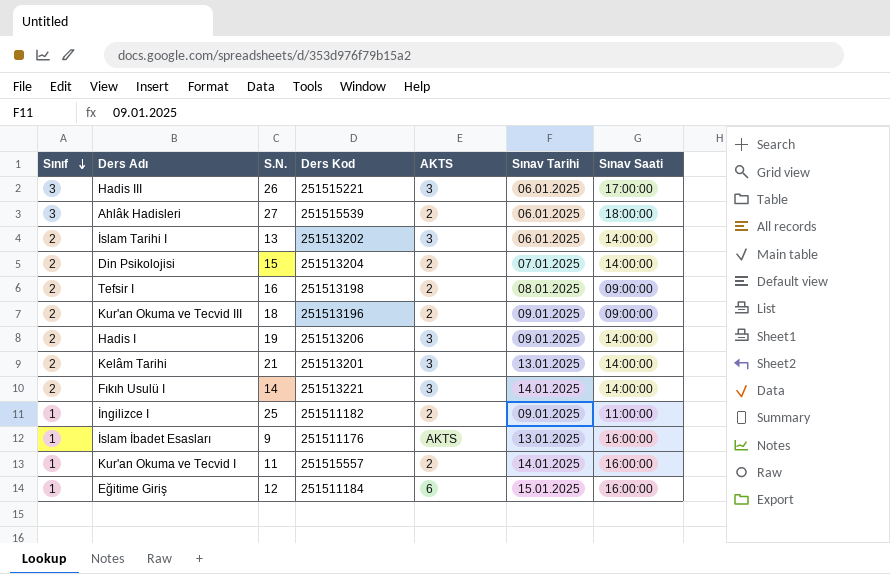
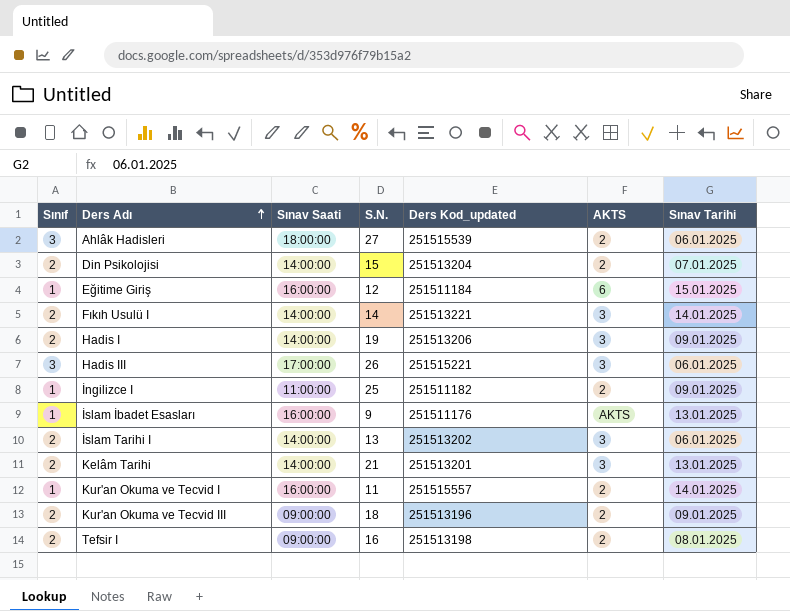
row order: Sınıf descending -> Ders Adı ascending
column Sınav Saati | position: 7 -> 3
column name: Ders Kod -> Ders Kod_updated

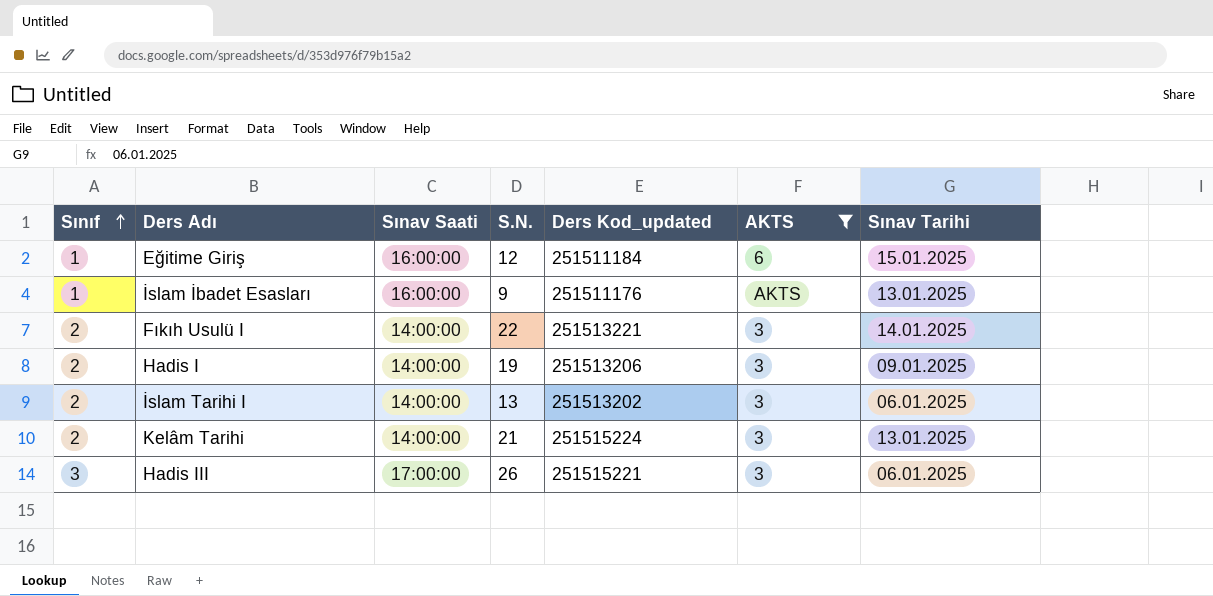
filter: none -> AKTS != 2
row order: Ders Adı ascending -> Sınıf ascending
Fıkıh Usulü I | S.N.: 14 -> 22
Kelâm Tarihi | Ders Kod_updated: 251513201 -> 251515224

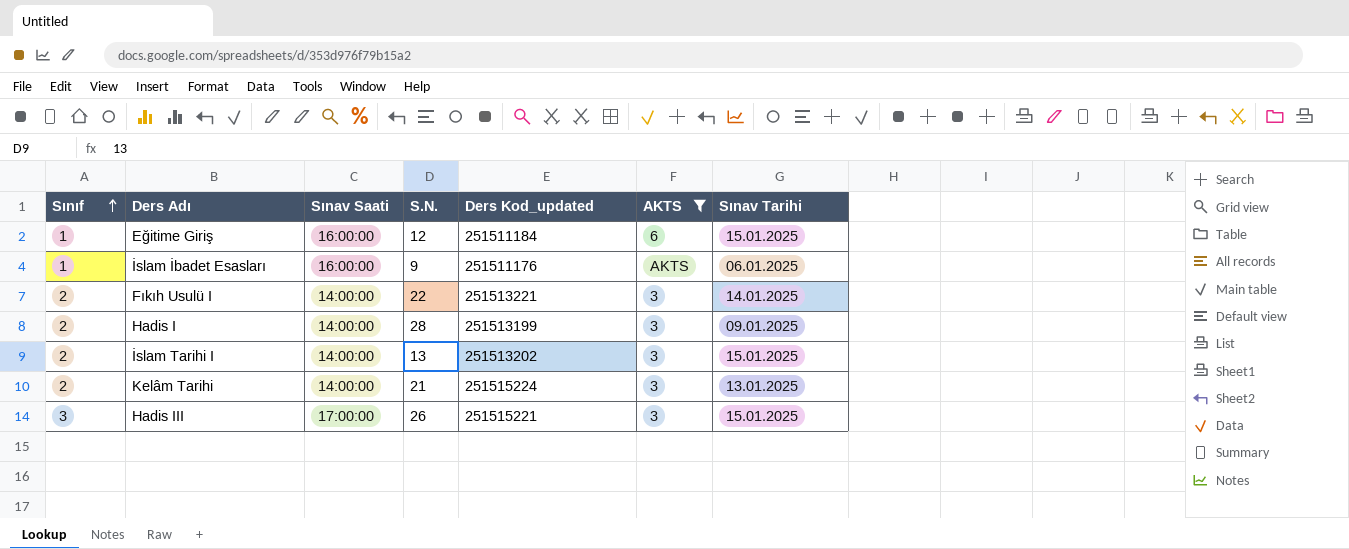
İslam İbadet Esasları | Sınav Tarihi: 13.01.2025 -> 06.01.2025
Hadis I | S.N.: 19 -> 28
Hadis I | Ders Kod_updated: 251513206 -> 251513199
İslam Tarihi I | Sınav Tarihi: 06.01.2025 -> 15.01.2025
Hadis III | Sınav Tarihi: 06.01.2025 -> 15.01.2025

